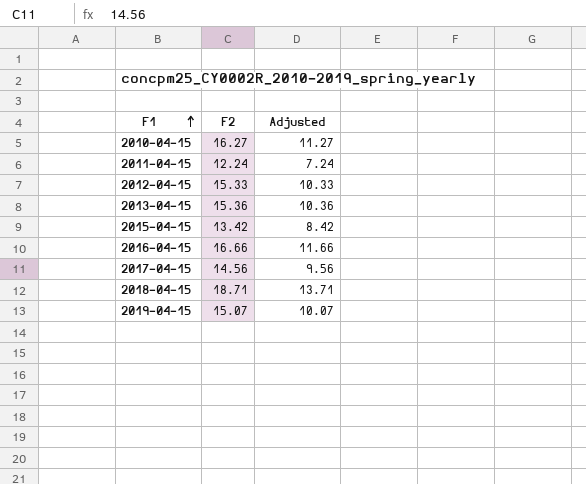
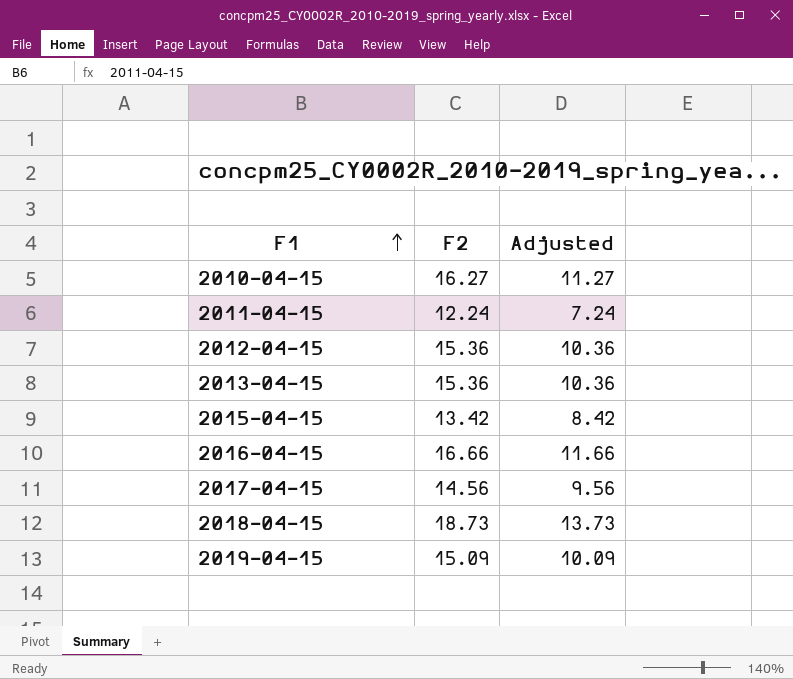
2012-04-15 | F2: 15.33 -> 15.36
2012-04-15 | Adjusted: 10.33 -> 10.36
2018-04-15 | F2: 18.71 -> 18.73
2018-04-15 | Adjusted: 13.71 -> 13.73
2019-04-15 | F2: 15.07 -> 15.09
2019-04-15 | Adjusted: 10.07 -> 10.09

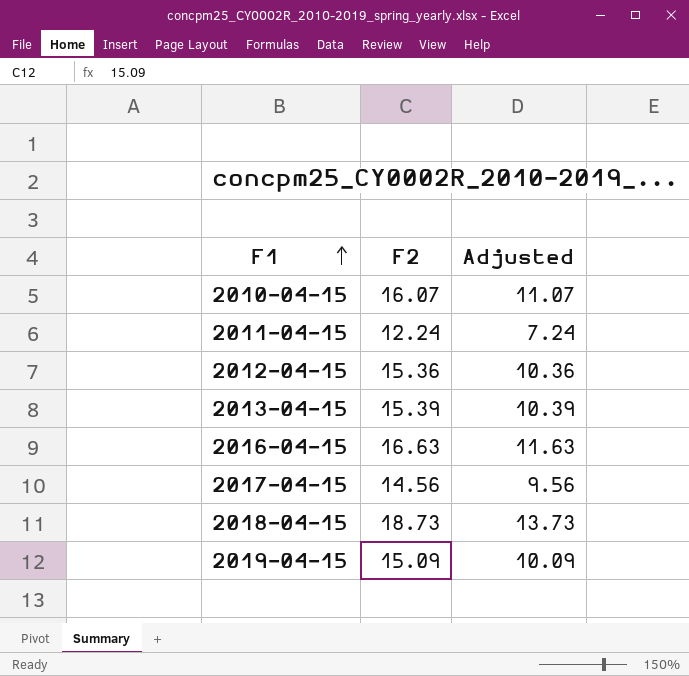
row 2015-04-15: 13.42 | 8.42 -> none
2010-04-15 | F2: 16.27 -> 16.07
2010-04-15 | Adjusted: 11.27 -> 11.07
2013-04-15 | F2: 15.36 -> 15.39
2013-04-15 | Adjusted: 10.36 -> 10.39
2016-04-15 | F2: 16.66 -> 16.63
2016-04-15 | Adjusted: 11.66 -> 11.63

